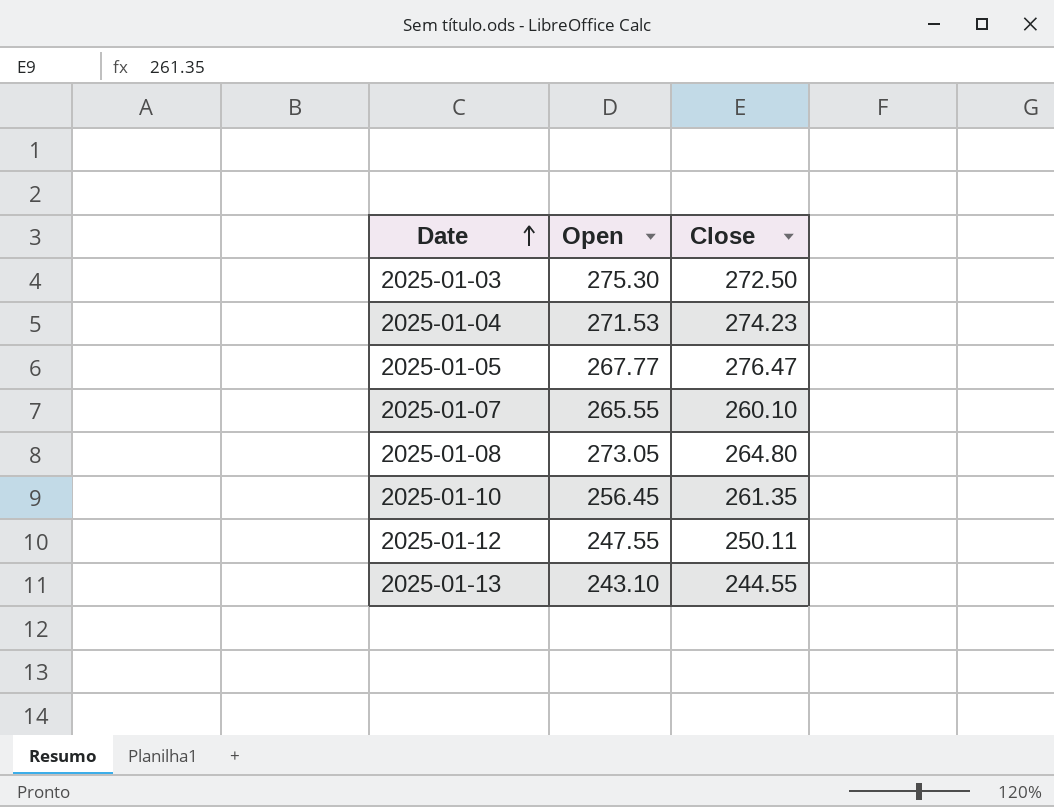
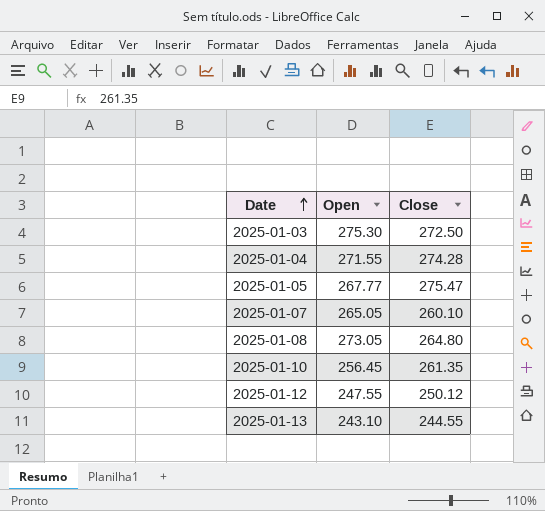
2025-01-04 | Open: 271.53 -> 271.55
2025-01-04 | Close: 274.23 -> 274.28
2025-01-05 | Close: 276.47 -> 275.47
2025-01-07 | Open: 265.55 -> 265.05
2025-01-12 | Close: 250.11 -> 250.12

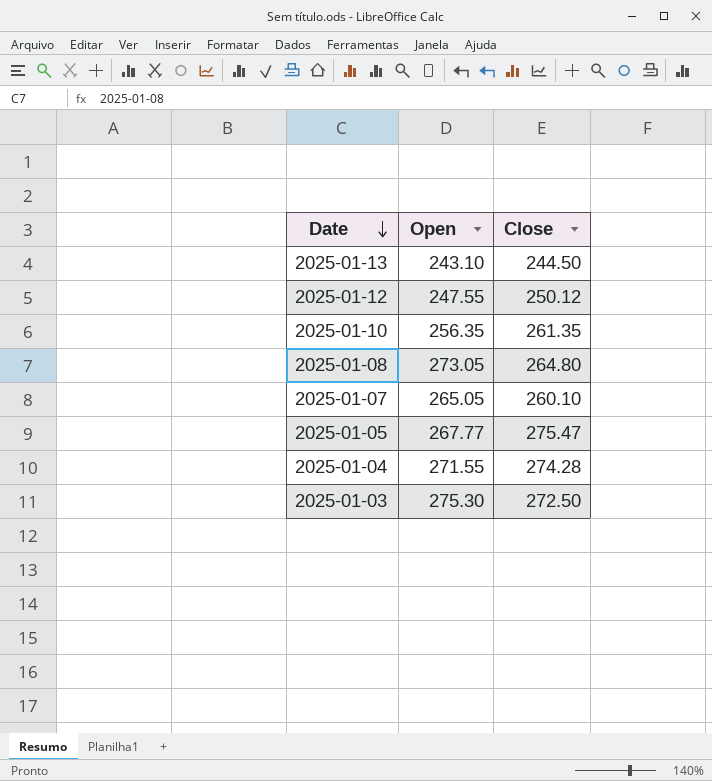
row order: Date ascending -> Date descending
2025-01-13 | Close: 244.55 -> 244.50
2025-01-10 | Open: 256.45 -> 256.35

